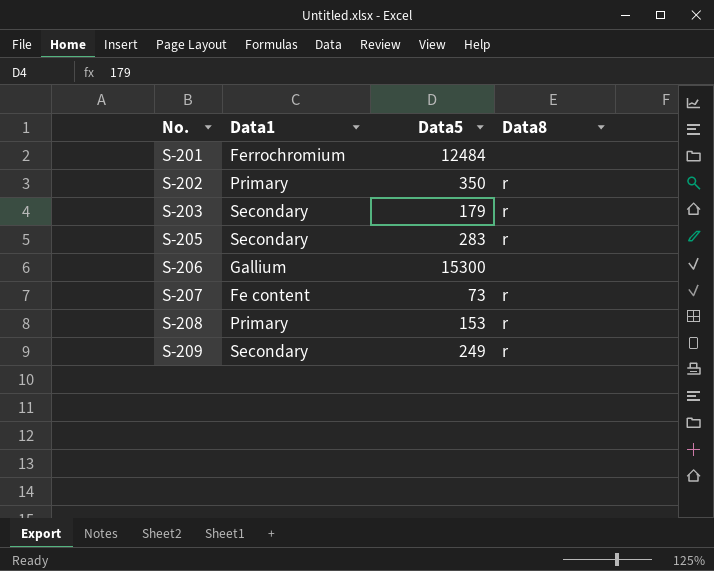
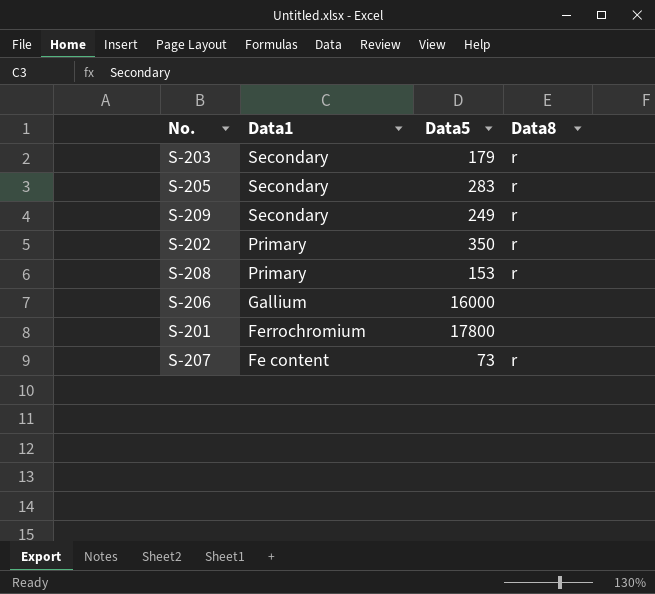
row order: No. ascending -> Data1 descending
S-206 | Data5: 15300 -> 16000
S-201 | Data5: 12484 -> 17800

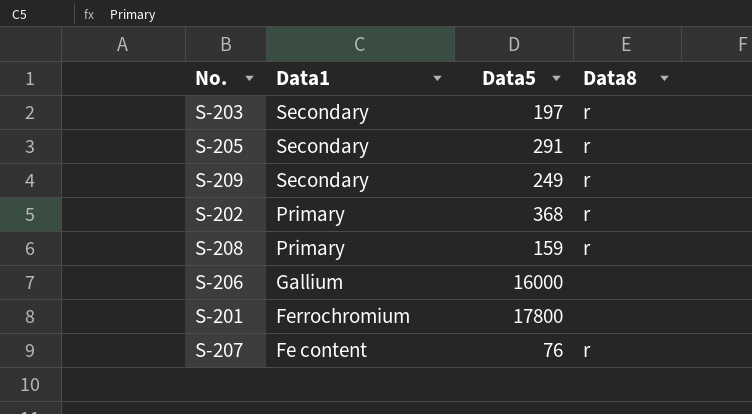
S-203 | Data5: 179 -> 197
S-205 | Data5: 283 -> 291
S-202 | Data5: 350 -> 368
S-208 | Data5: 153 -> 159
S-207 | Data5: 73 -> 76

